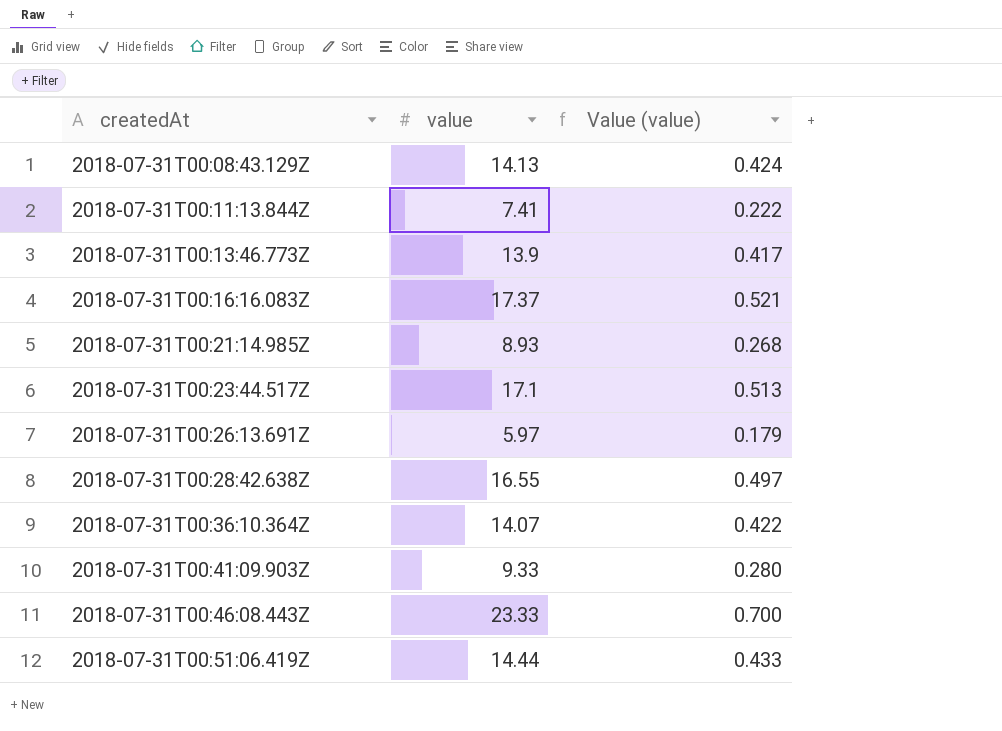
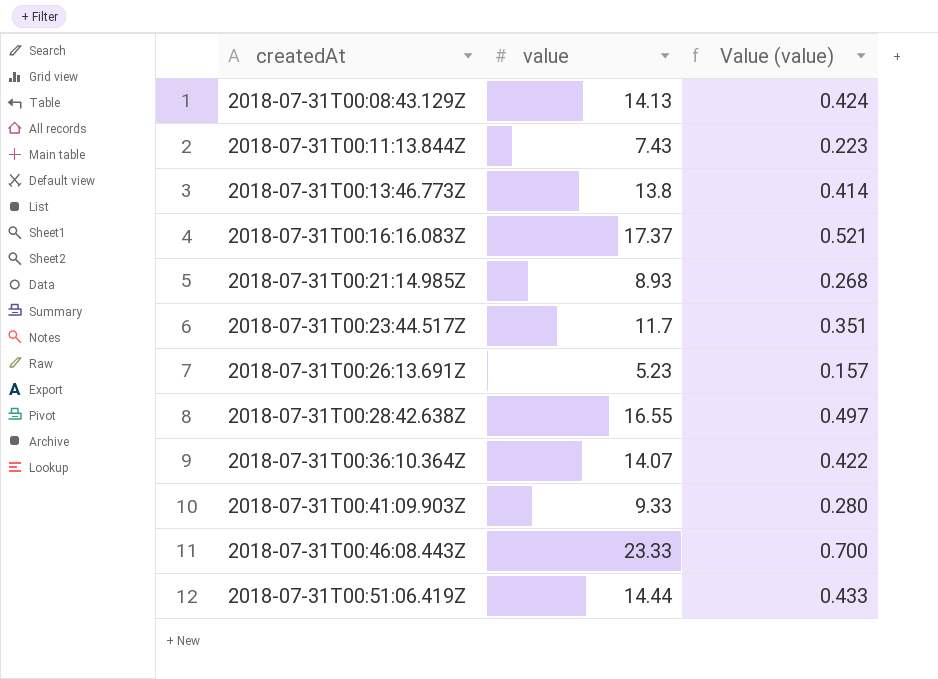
2018-07-31T00:11:13.844Z | value: 7.41 -> 7.43
2018-07-31T00:11:13.844Z | Value (value): 0.222 -> 0.223
2018-07-31T00:13:46.773Z | value: 13.9 -> 13.8
2018-07-31T00:13:46.773Z | Value (value): 0.417 -> 0.414
2018-07-31T00:23:44.517Z | value: 17.1 -> 11.7
2018-07-31T00:23:44.517Z | Value (value): 0.513 -> 0.351
2018-07-31T00:26:13.691Z | value: 5.97 -> 5.23
2018-07-31T00:26:13.691Z | Value (value): 0.179 -> 0.157

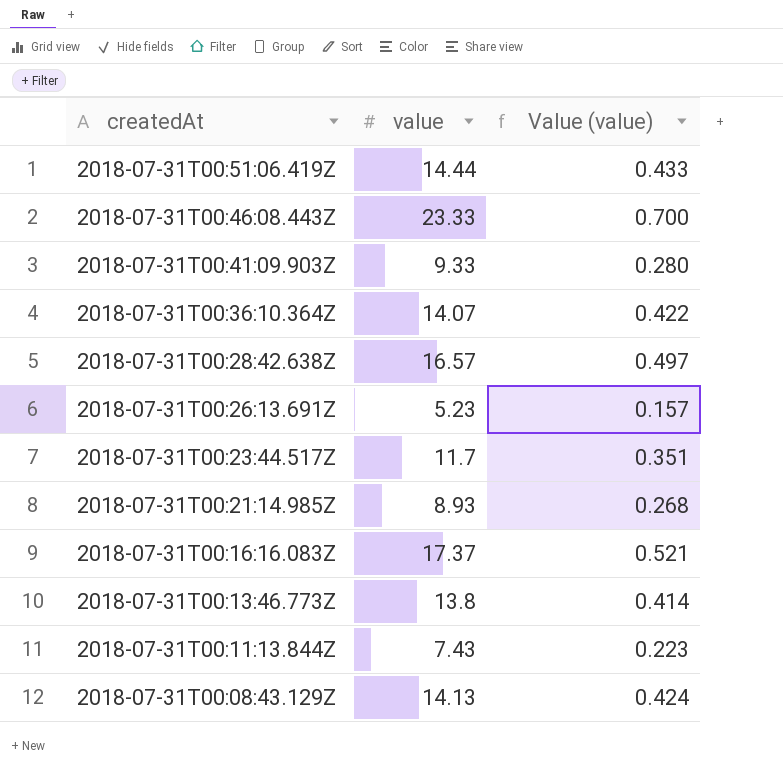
row order: createdAt ascending -> createdAt descending
2018-07-31T00:28:42.638Z | value: 16.55 -> 16.57

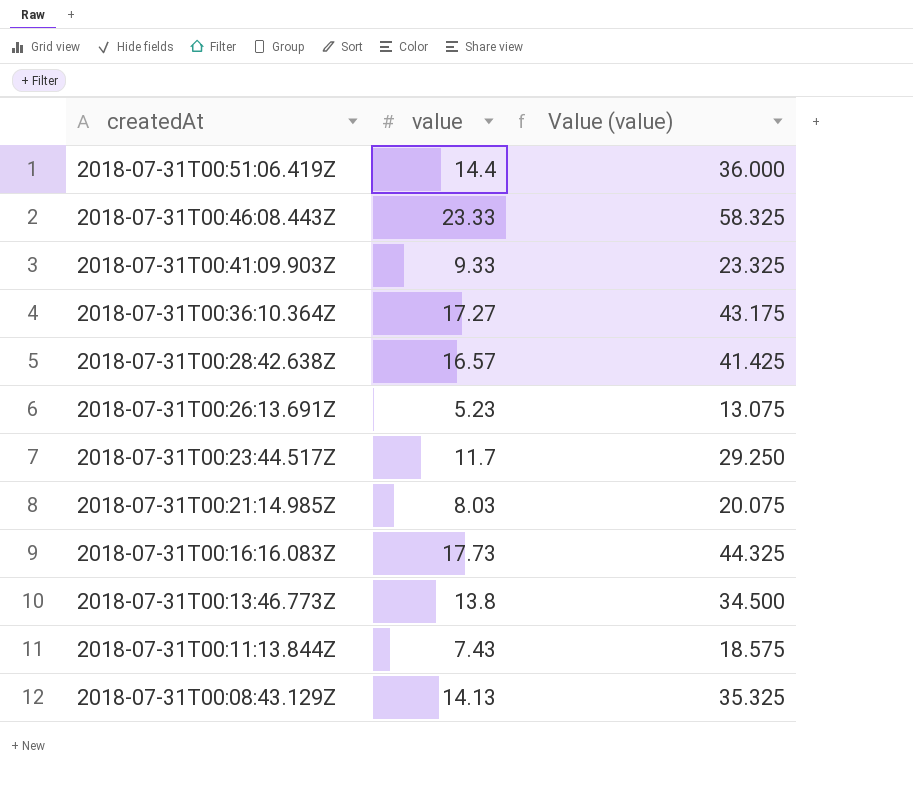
column Value (value) | formula: [value] * 0.03 -> [value] * 2.5
2018-07-31T00:51:06.419Z | value: 14.44 -> 14.4
2018-07-31T00:36:10.364Z | value: 14.07 -> 17.27
2018-07-31T00:21:14.985Z | value: 8.93 -> 8.03
2018-07-31T00:16:16.083Z | value: 17.37 -> 17.73

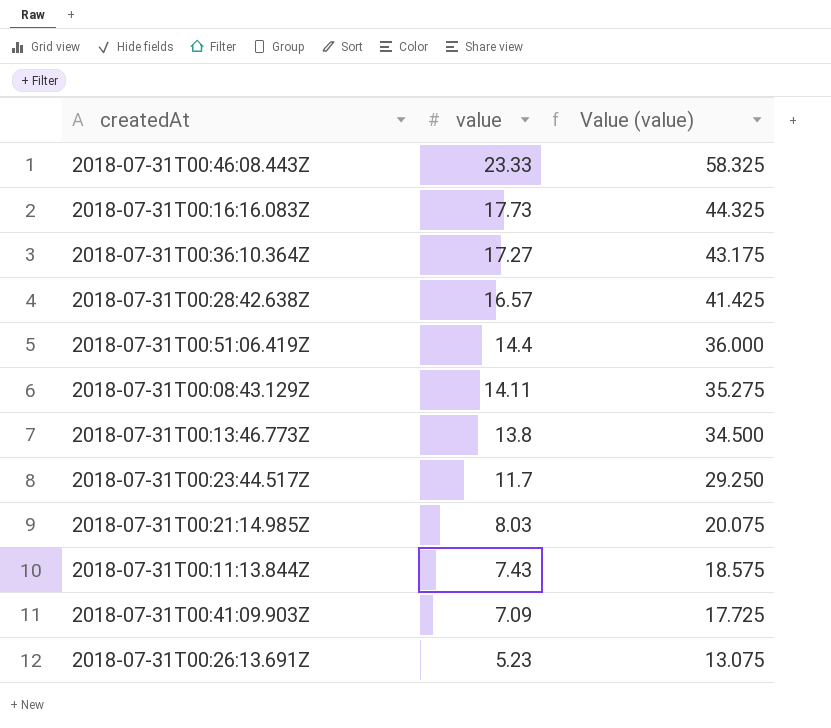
row order: createdAt descending -> value descending
2018-07-31T00:08:43.129Z | value: 14.13 -> 14.11
2018-07-31T00:08:43.129Z | Value (value): 35.325 -> 35.275
2018-07-31T00:41:09.903Z | value: 9.33 -> 7.09
2018-07-31T00:41:09.903Z | Value (value): 23.325 -> 17.725

